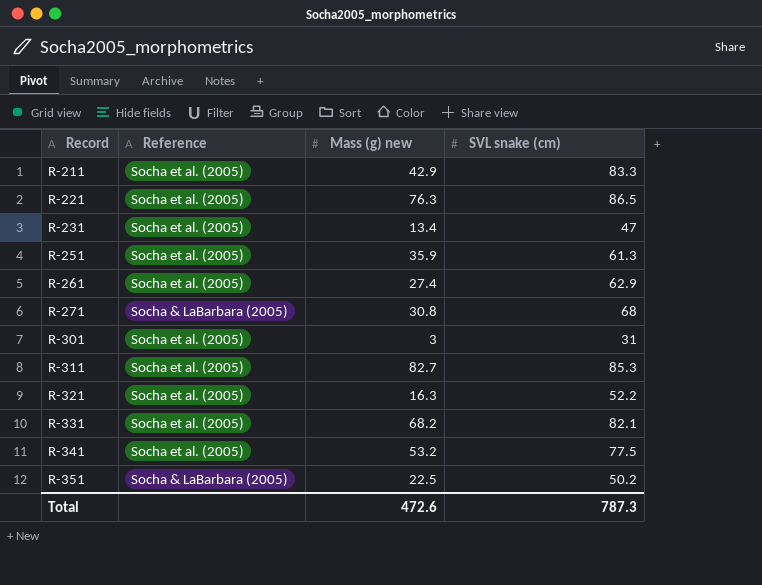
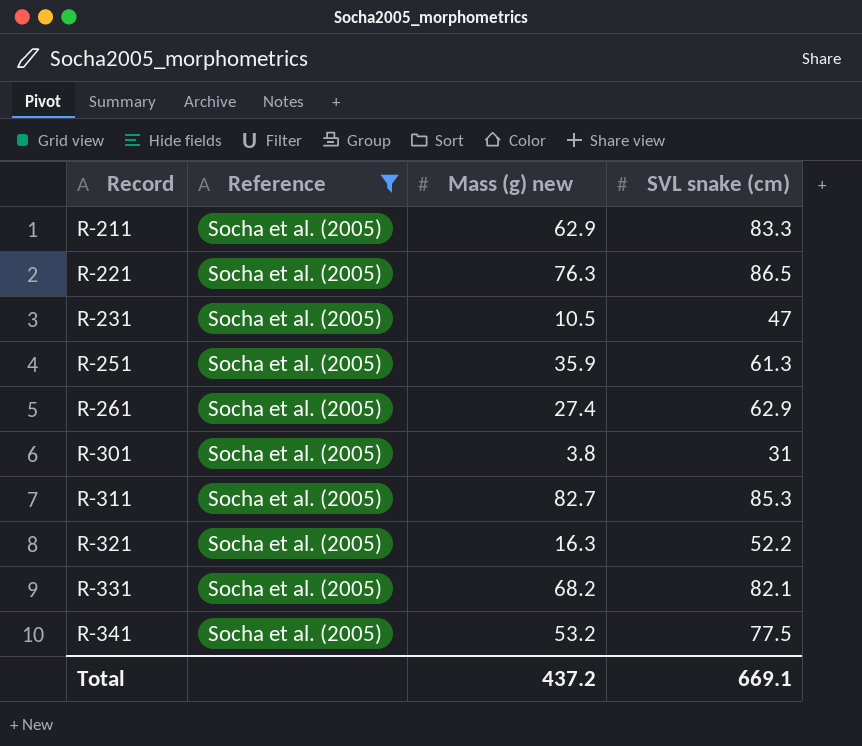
filter: none -> Reference = Socha et al. (2005)
R-211 | Mass (g) new: 42.9 -> 62.9
R-231 | Mass (g) new: 13.4 -> 10.5
R-301 | Mass (g) new: 3 -> 3.8
Total | Mass (g) new: 472.6 -> 437.2
Total | SVL snake (cm): 787.3 -> 669.1

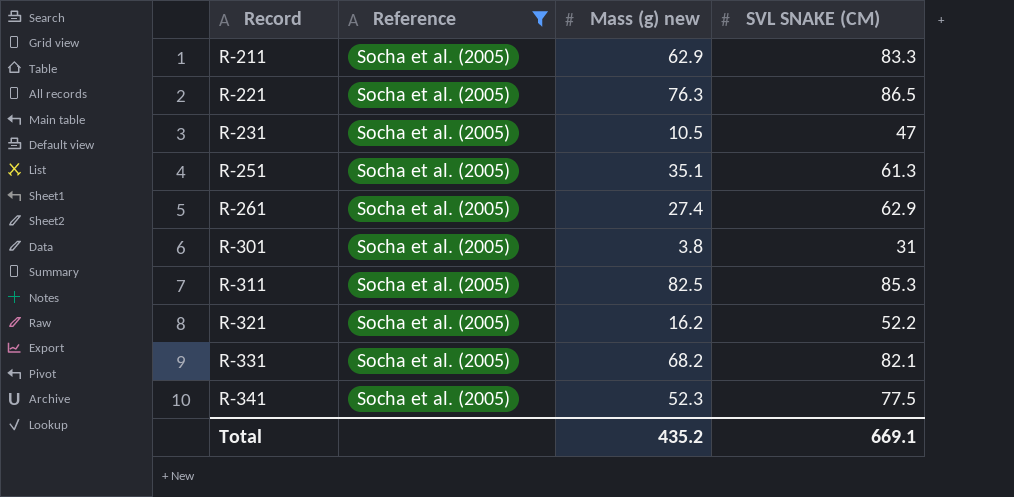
column name: SVL snake (cm) -> SVL SNAKE (CM)
R-251 | Mass (g) new: 35.9 -> 35.1
R-311 | Mass (g) new: 82.7 -> 82.5
R-321 | Mass (g) new: 16.3 -> 16.2
R-341 | Mass (g) new: 53.2 -> 52.3
Total | Mass (g) new: 437.2 -> 435.2

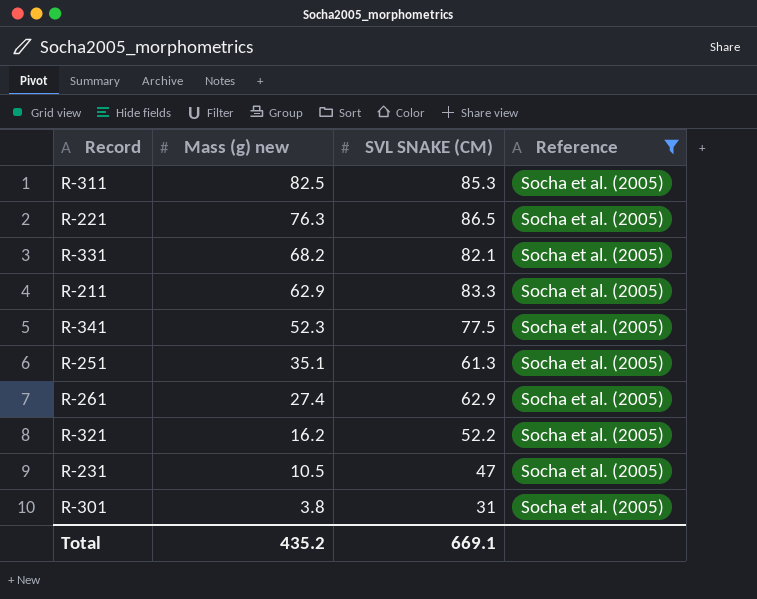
row order: Record ascending -> Mass (g) new descending
column Reference | position: 2 -> 4

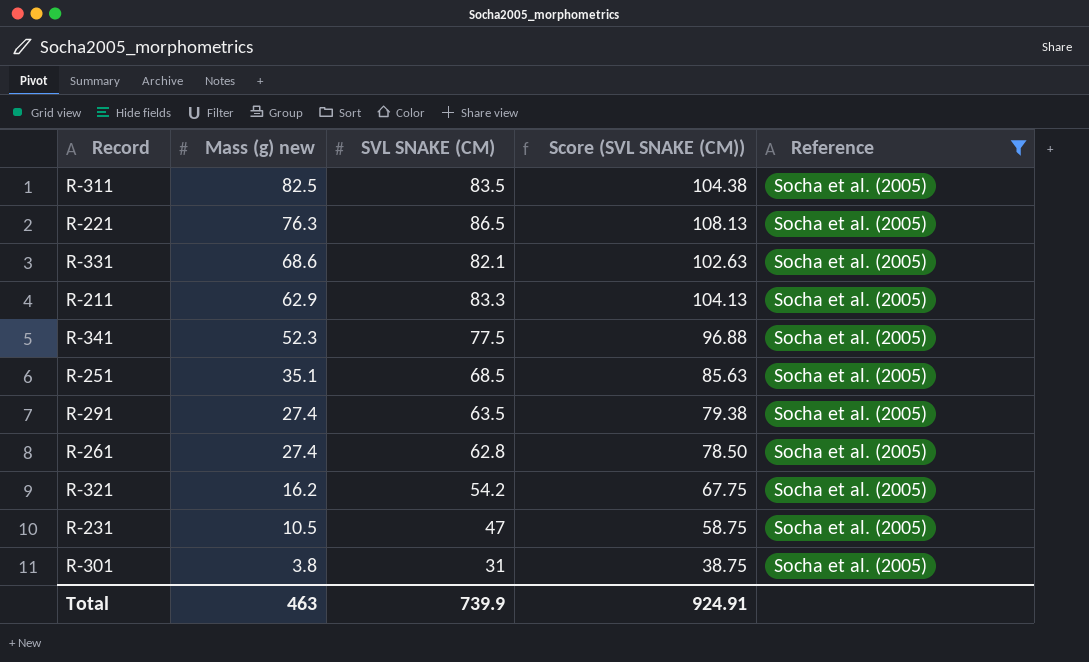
column Score (SVL SNAKE (CM)) | formula: none -> [SVL SNAKE (CM)] * 1.25
R-311 | SVL SNAKE (CM): 85.3 -> 83.5
R-331 | Mass (g) new: 68.2 -> 68.6
R-251 | SVL SNAKE (CM): 61.3 -> 68.5
row R-291: none -> 27.4 | 63.5 | 79.38 | Socha et al. (2005)
R-261 | SVL SNAKE (CM): 62.9 -> 62.8
R-321 | SVL SNAKE (CM): 52.2 -> 54.2
Total | Mass (g) new: 435.2 -> 463
Total | SVL SNAKE (CM): 669.1 -> 739.9

